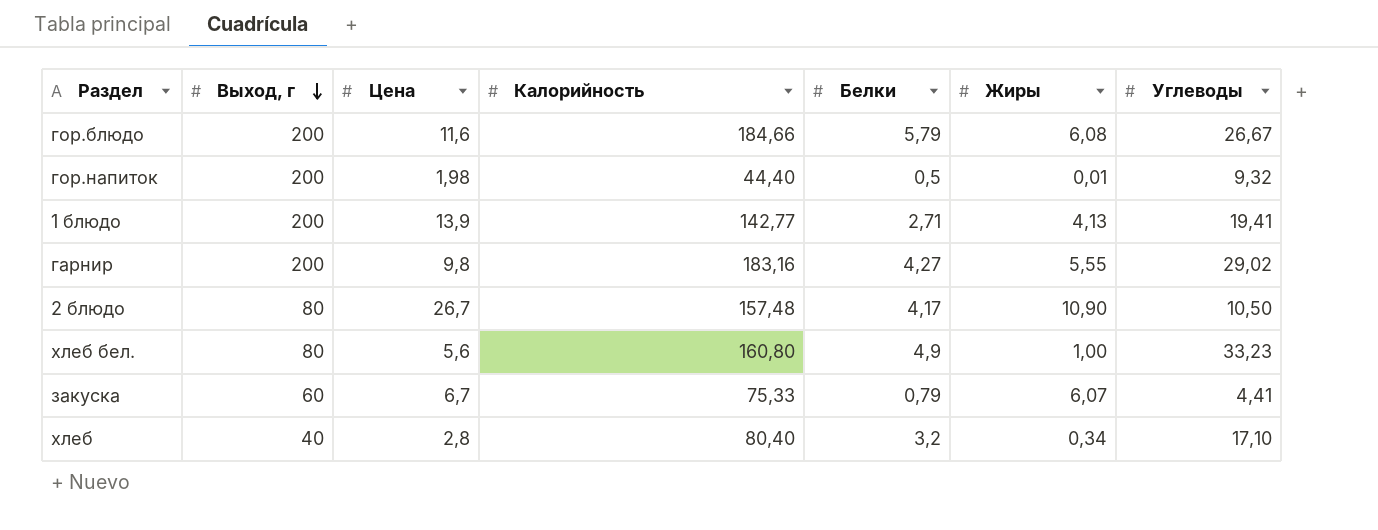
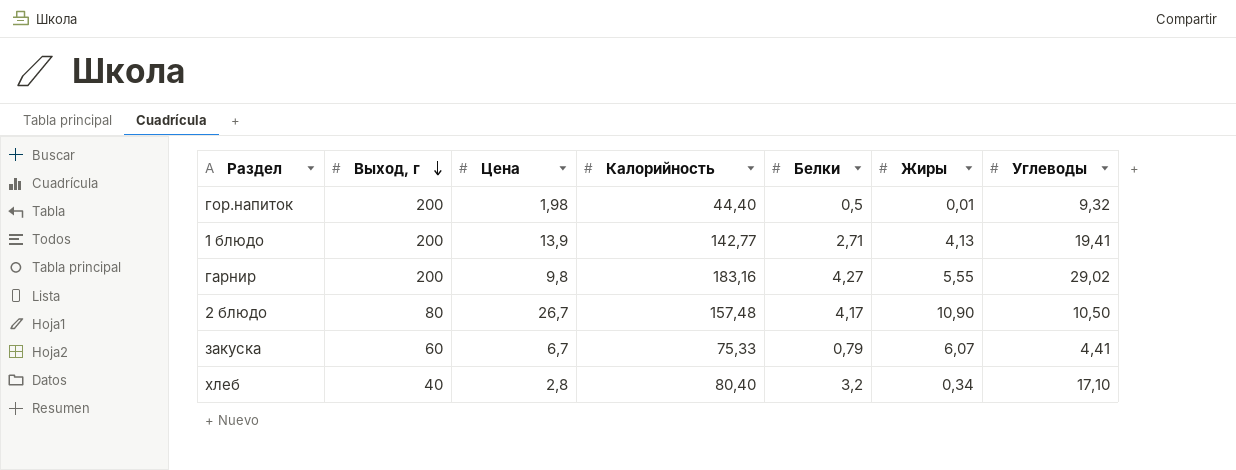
row гор.блюдо: 200 | 11,6 | 184,66 | 5,79 | 6,08 | 26,67 -> none
row хлеб бел.: 80 | 5,6 | 160,80 | 4,9 | 1,00 | 33,23 -> none

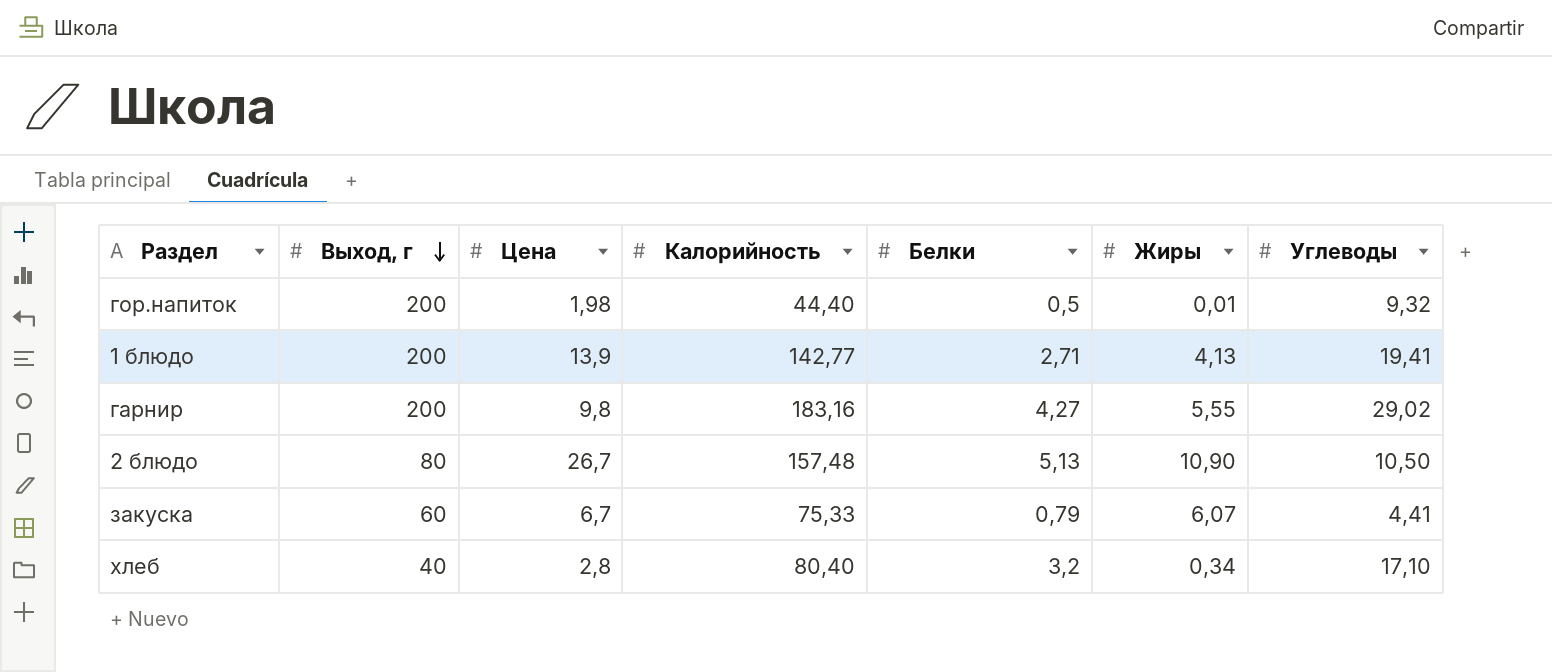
2 блюдо | Белки: 4,17 -> 5,13

